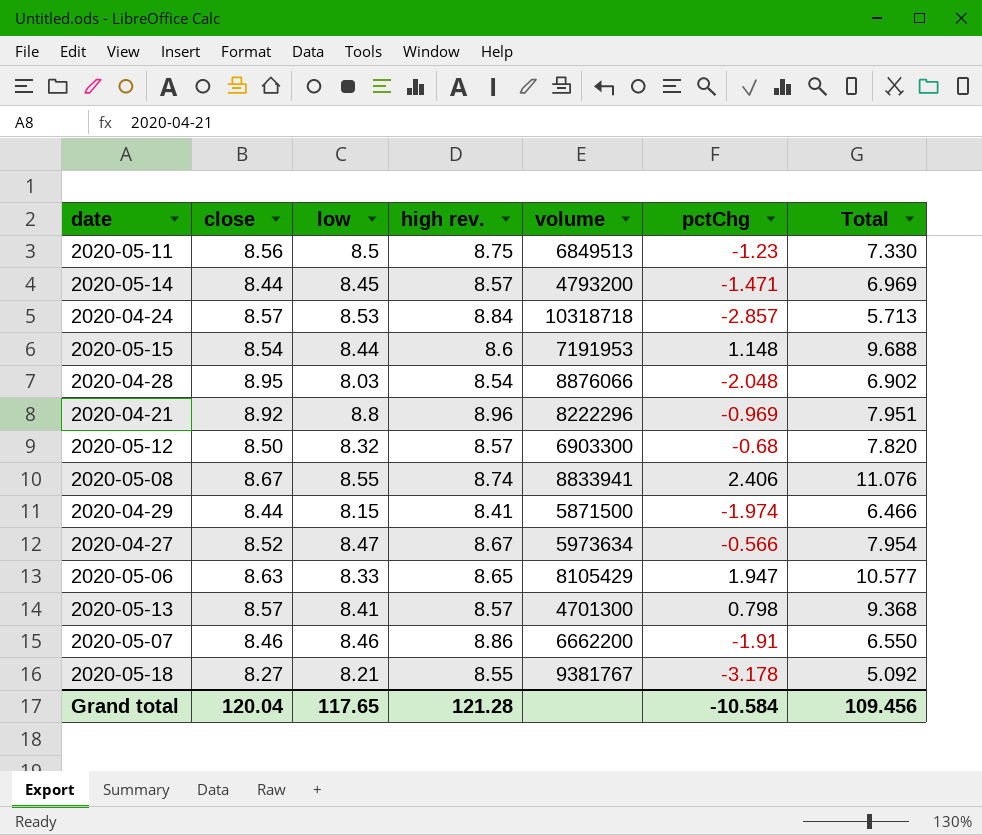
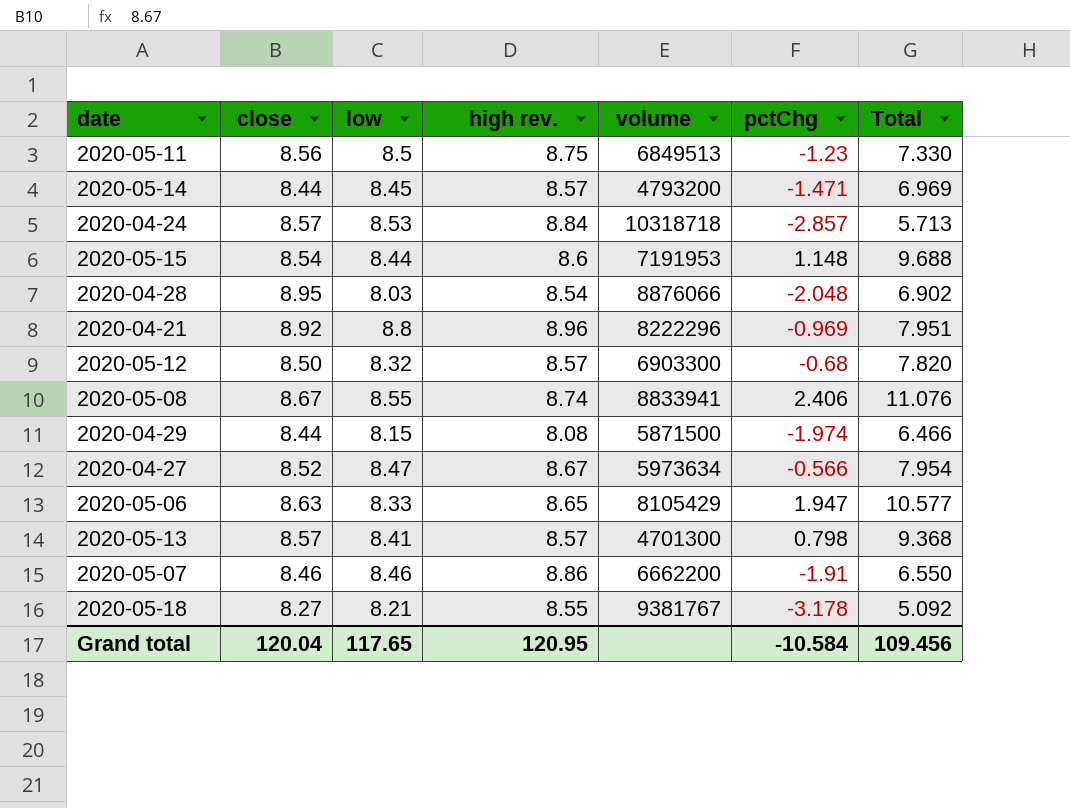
2020-04-29 | high rev.: 8.41 -> 8.08
Grand total | high rev.: 121.28 -> 120.95

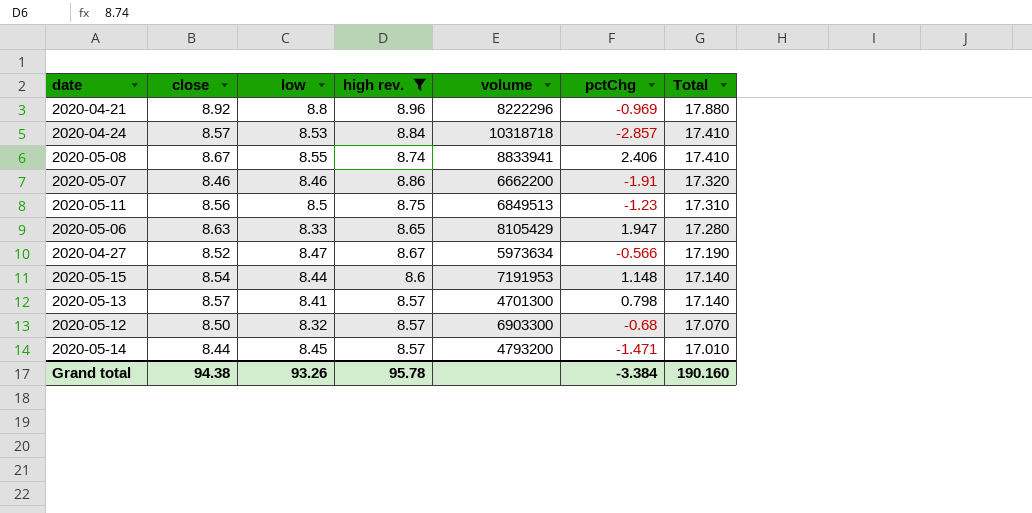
filter: none -> high rev. >= 8.57
row order: none -> Total descending
column Total | formula: [close] + [pctChg] -> [close] + [high rev.]
Grand total | close: 120.04 -> 94.38
Grand total | low: 117.65 -> 93.26
Grand total | high rev.: 120.95 -> 95.78
Grand total | pctChg: -10.584 -> -3.384
Grand total | Total: 109.456 -> 190.160

